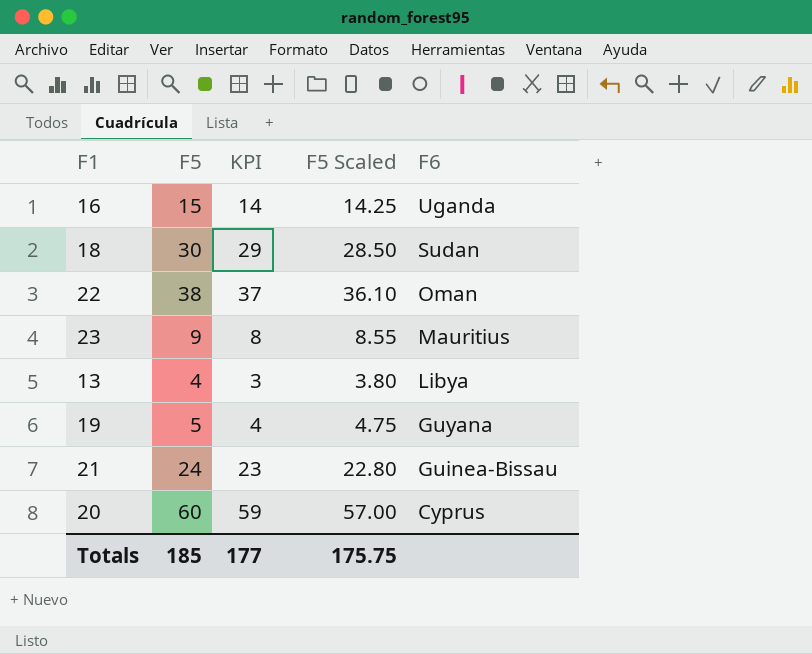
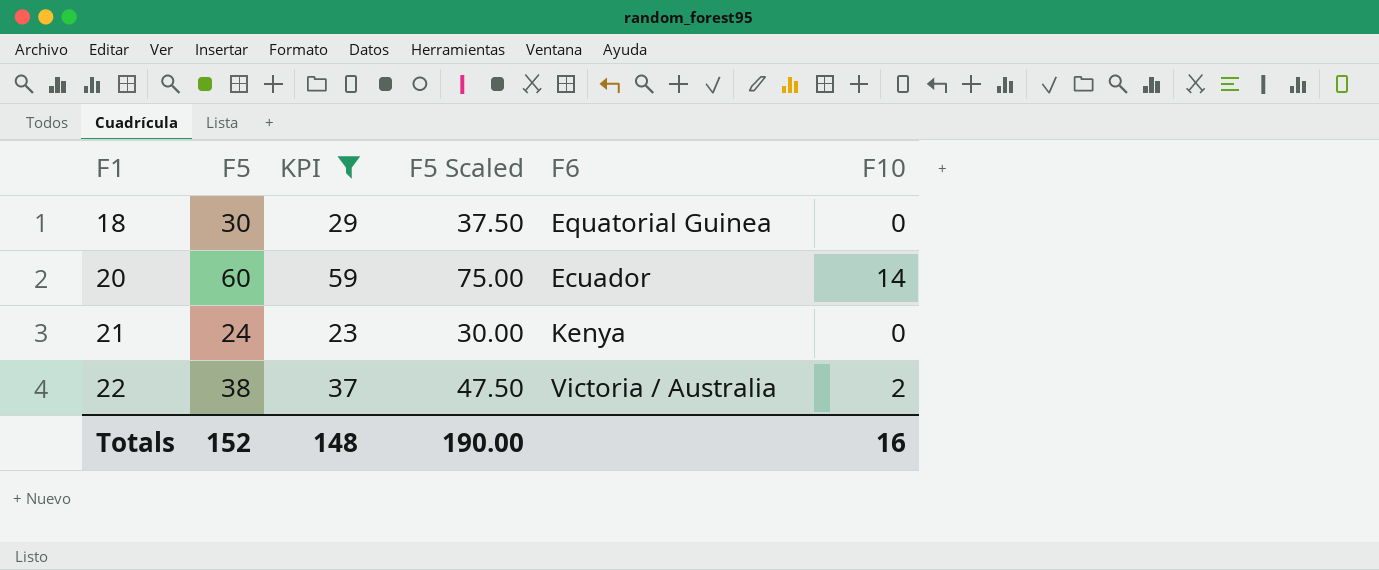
filter: none -> KPI >= 23
row order: F6 descending -> F1 ascending
column F5 Scaled | formula: [F5] * 0.95 -> [F5] * 1.25
column F10 | position: none -> 6
18 | F6: Sudan -> Equatorial Guinea
20 | F6: Cyprus -> Ecuador
21 | F6: Guinea-Bissau -> Kenya
22 | F6: Oman -> Victoria / Australia
Totals | F5: 185 -> 152
Totals | KPI: 177 -> 148
Totals | F5 Scaled: 175.75 -> 190.00

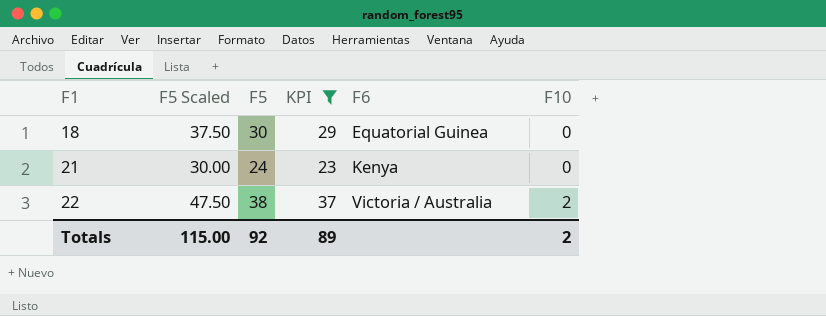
column F5 Scaled | position: 4 -> 2
row 20: 60 | 59 | 75.00 | Ecuador | 14 -> none
Totals | F5 Scaled: 190.00 -> 115.00
Totals | F5: 152 -> 92
Totals | KPI: 148 -> 89
Totals | F10: 16 -> 2

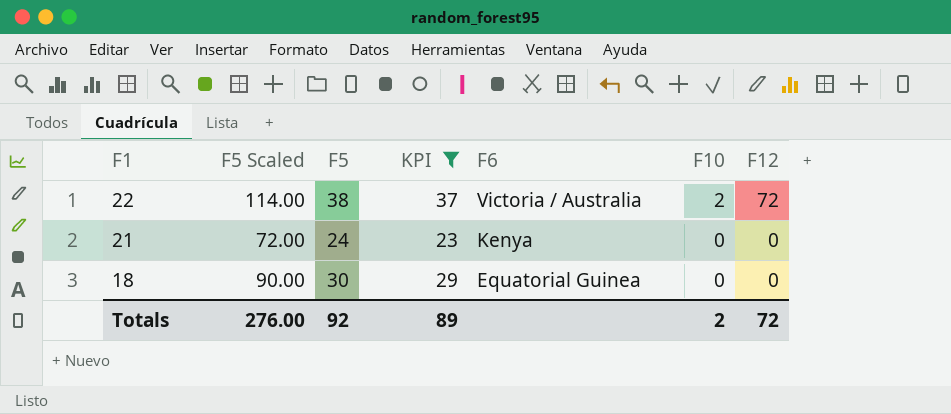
row order: F1 ascending -> F1 descending
column F5 Scaled | formula: [F5] * 1.25 -> [F5] * 3
column F12 | position: none -> 7
Totals | F5 Scaled: 115.00 -> 276.00

